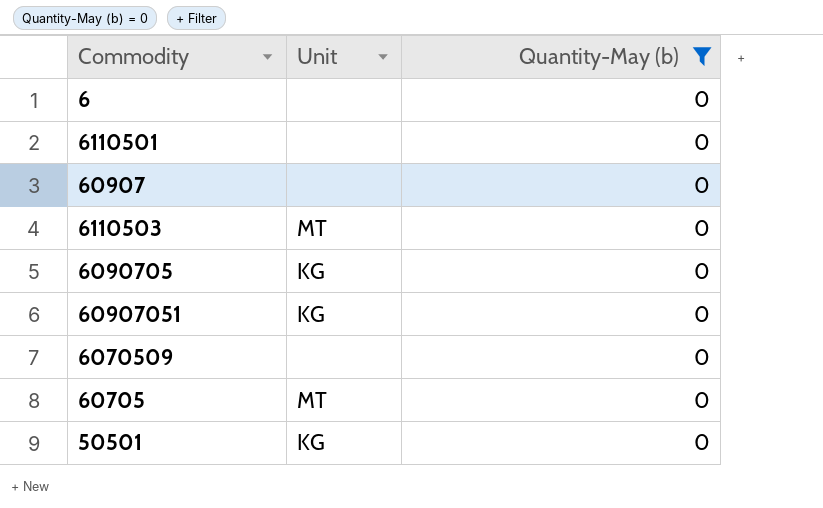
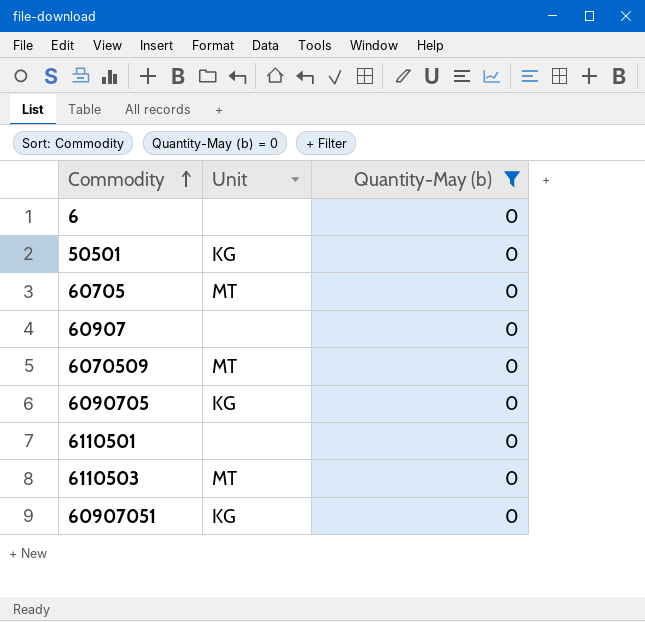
row order: none -> Commodity ascending
6070509 | Unit: none -> MT

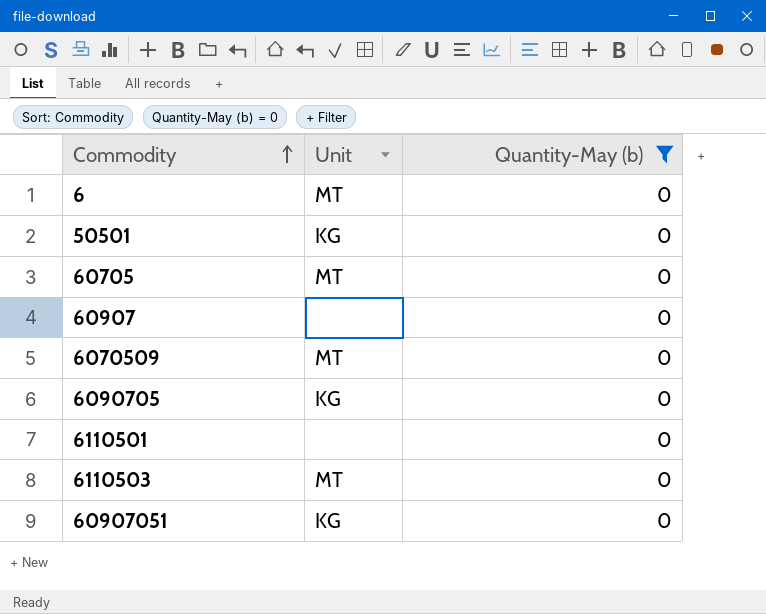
6 | Unit: none -> MT

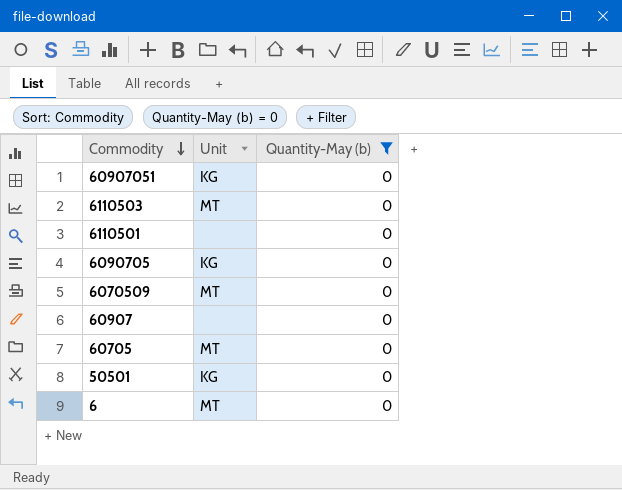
row order: Commodity ascending -> Commodity descending

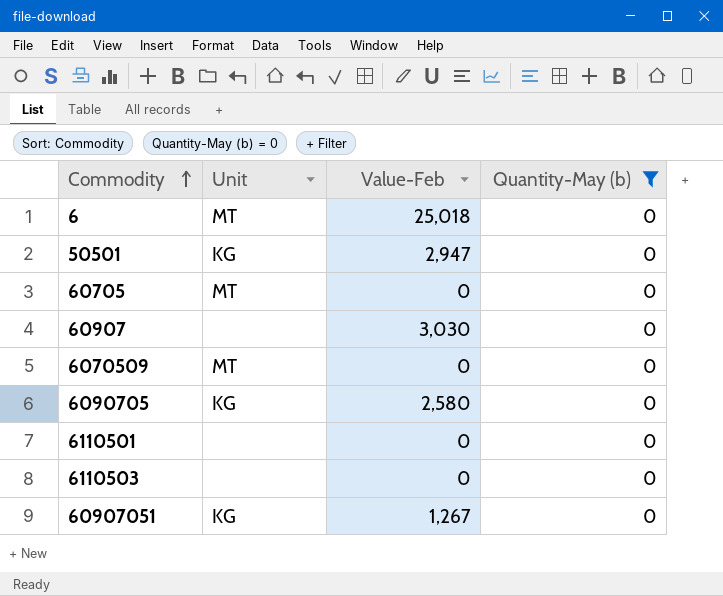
row order: Commodity descending -> Commodity ascending
column Value-Feb | position: none -> 3
6110503 | Unit: MT -> none

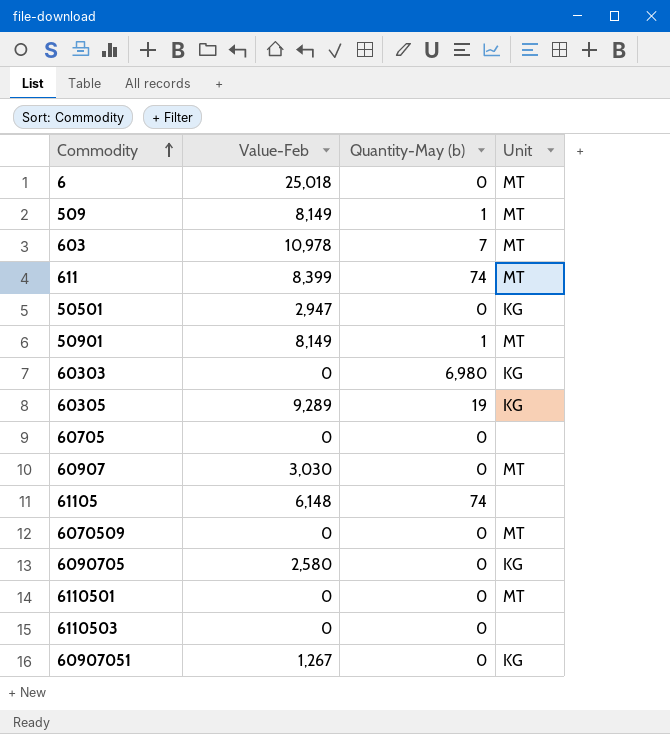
filter: Quantity-May (b) = 0 -> none
column Unit | position: 2 -> 4
60705 | Unit: MT -> none
60907 | Unit: none -> MT
6110501 | Unit: none -> MT

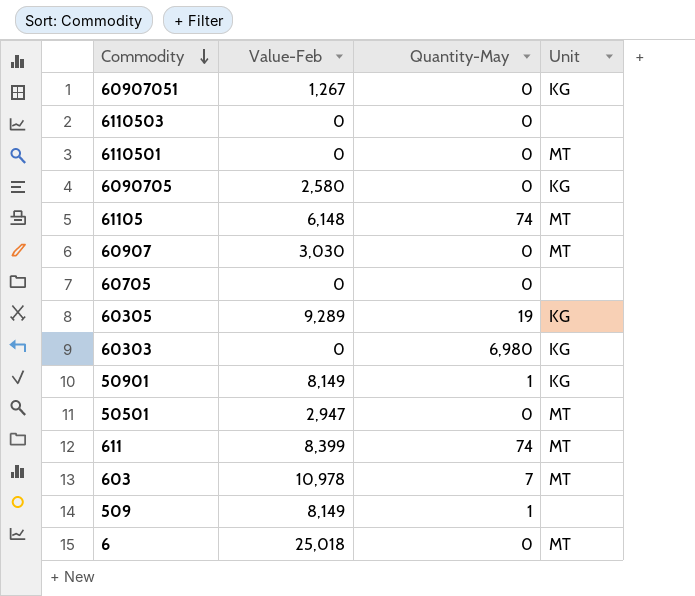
row order: Commodity ascending -> Commodity descending
column name: Quantity-May (b) -> Quantity-May
row 6070509: 0 | 0 | MT -> none
61105 | Unit: none -> MT
50901 | Unit: MT -> KG
50501 | Unit: KG -> MT
509 | Unit: MT -> none

